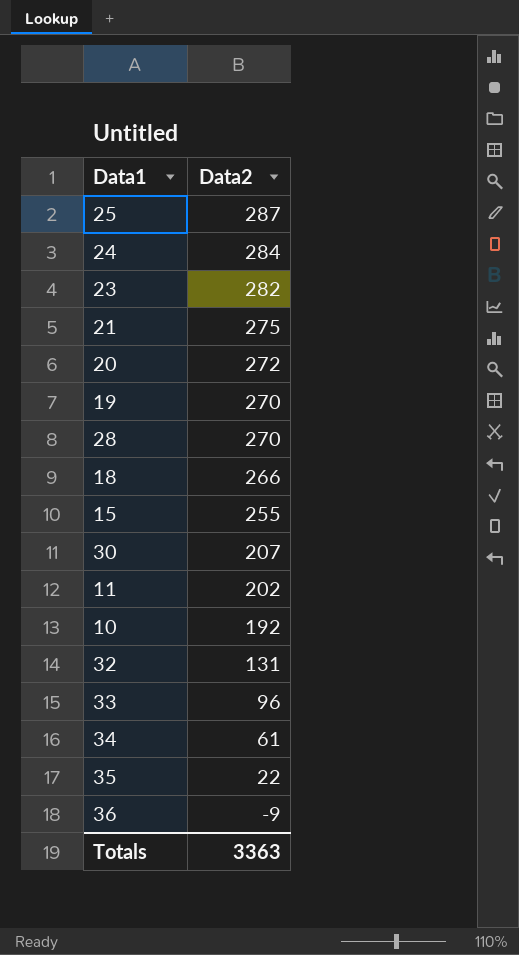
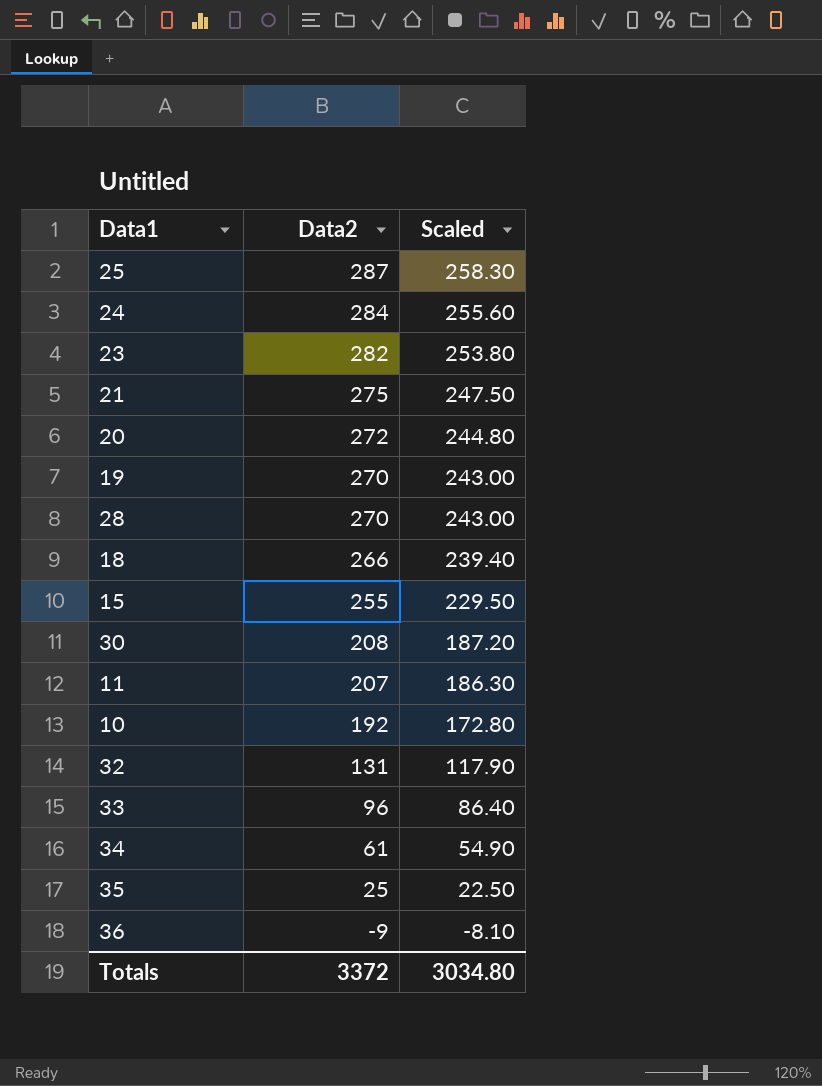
column Scaled | formula: none -> [Data2] * 0.9
30 | Data2: 207 -> 208
11 | Data2: 202 -> 207
35 | Data2: 22 -> 25
Totals | Data2: 3363 -> 3372

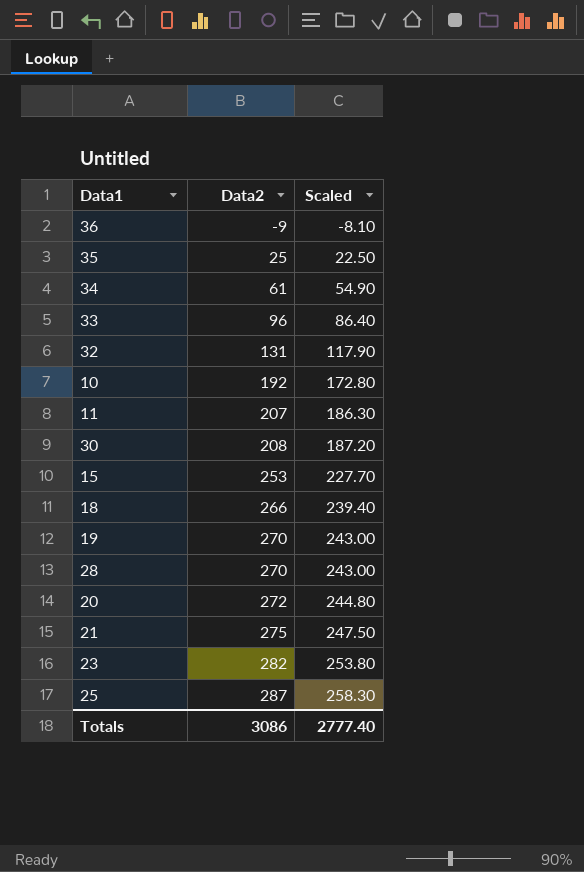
row order: Data2 descending -> Data2 ascending
row 24: 284 | 255.60 -> none
15 | Data2: 255 -> 253
15 | Scaled: 229.50 -> 227.70
Totals | Data2: 3372 -> 3086
Totals | Scaled: 3034.80 -> 2777.40

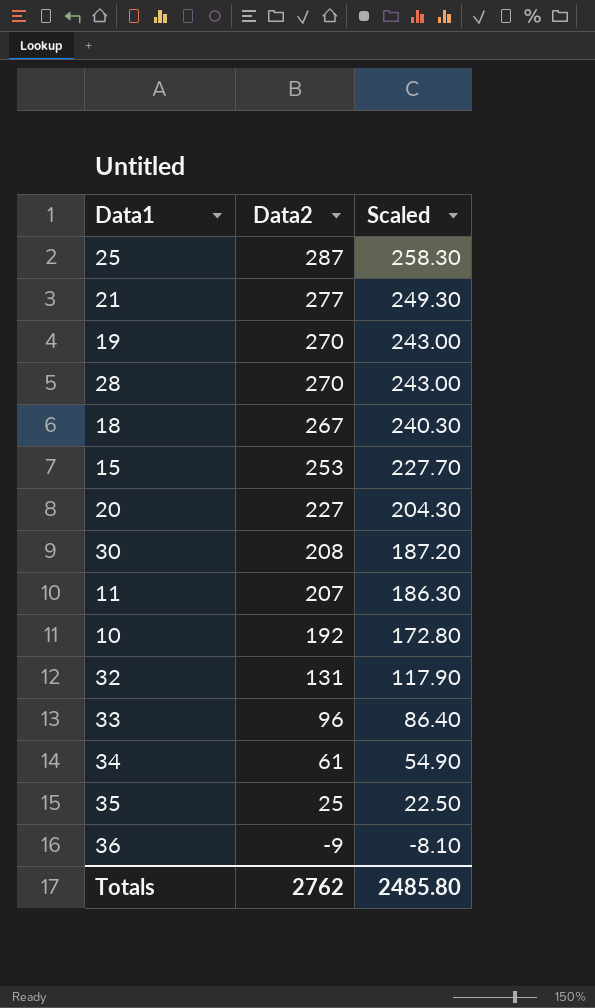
row order: Data2 ascending -> Data2 descending
row 23: 282 | 253.80 -> none
21 | Data2: 275 -> 277
21 | Scaled: 247.50 -> 249.30
18 | Data2: 266 -> 267
18 | Scaled: 239.40 -> 240.30
20 | Data2: 272 -> 227
20 | Scaled: 244.80 -> 204.30
Totals | Data2: 3086 -> 2762
Totals | Scaled: 2777.40 -> 2485.80

